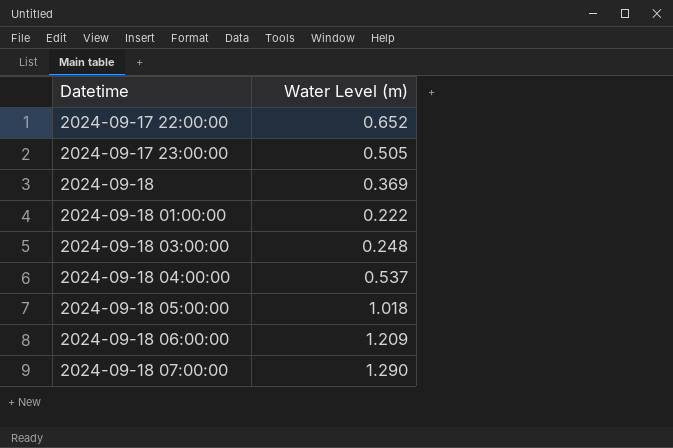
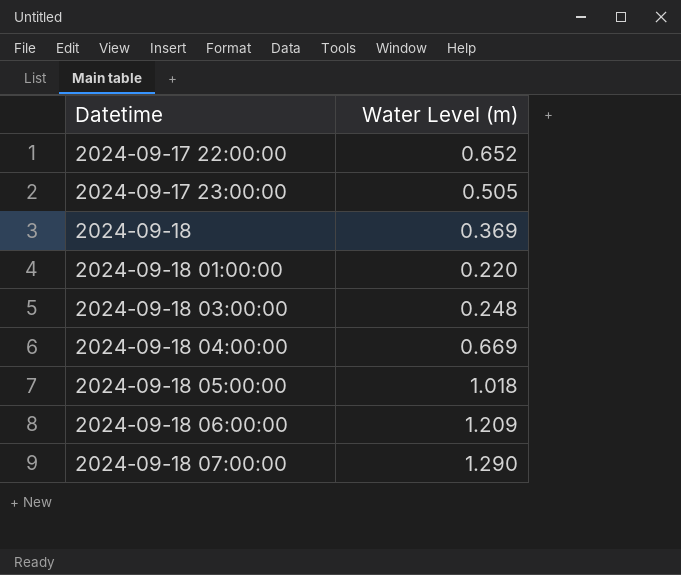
2024-09-18 01:00:00 | Water Level (m): 0.222 -> 0.220
2024-09-18 04:00:00 | Water Level (m): 0.537 -> 0.669

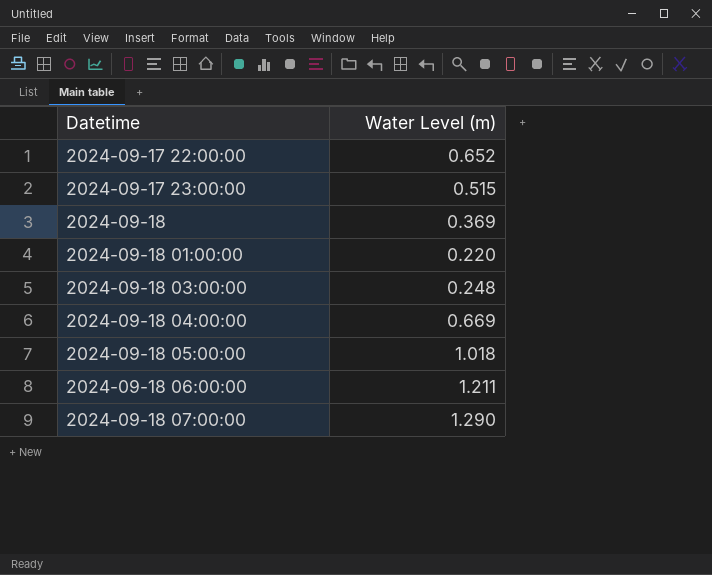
2024-09-17 23:00:00 | Water Level (m): 0.505 -> 0.515
2024-09-18 06:00:00 | Water Level (m): 1.209 -> 1.211

